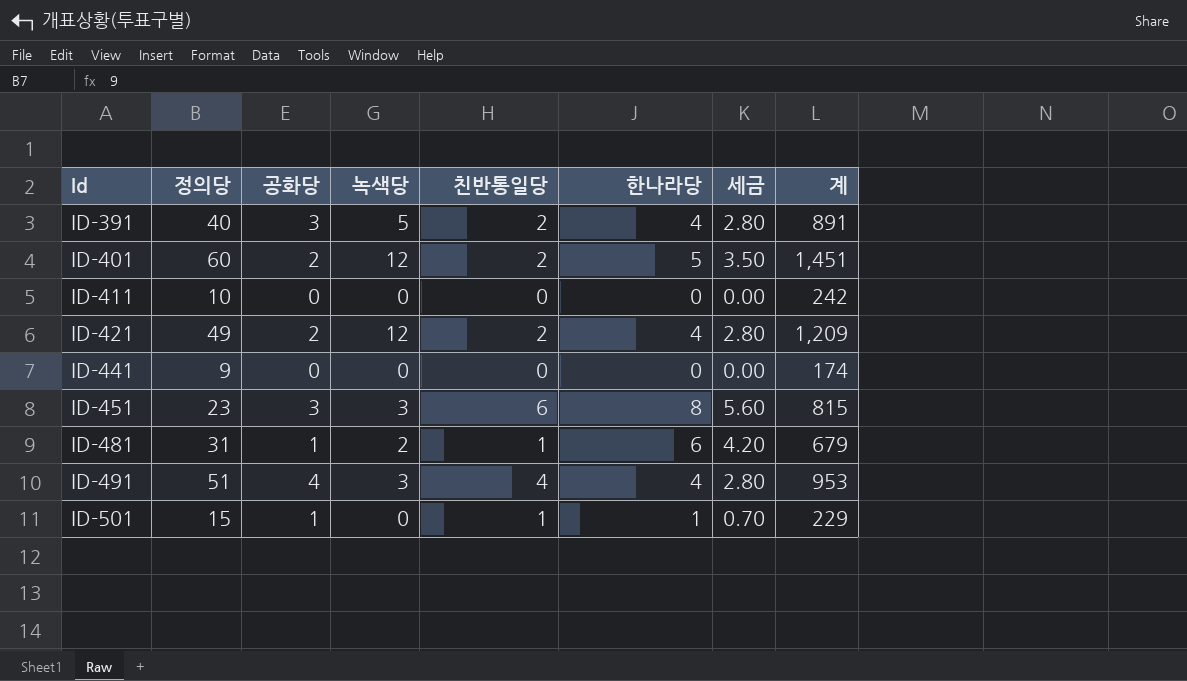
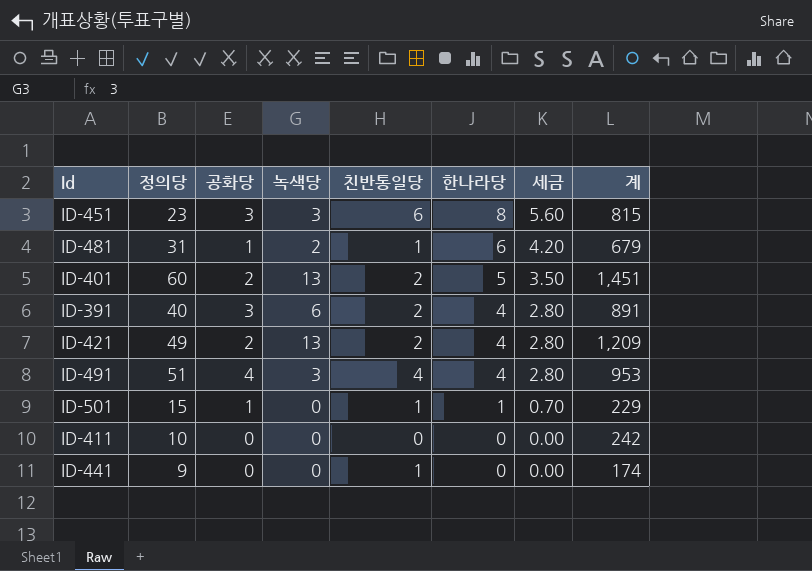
row order: Id ascending -> 한나라당 descending
ID-401 | 녹색당: 12 -> 13
ID-391 | 녹색당: 5 -> 6
ID-421 | 녹색당: 12 -> 13
ID-441 | 친반통일당: 0 -> 1

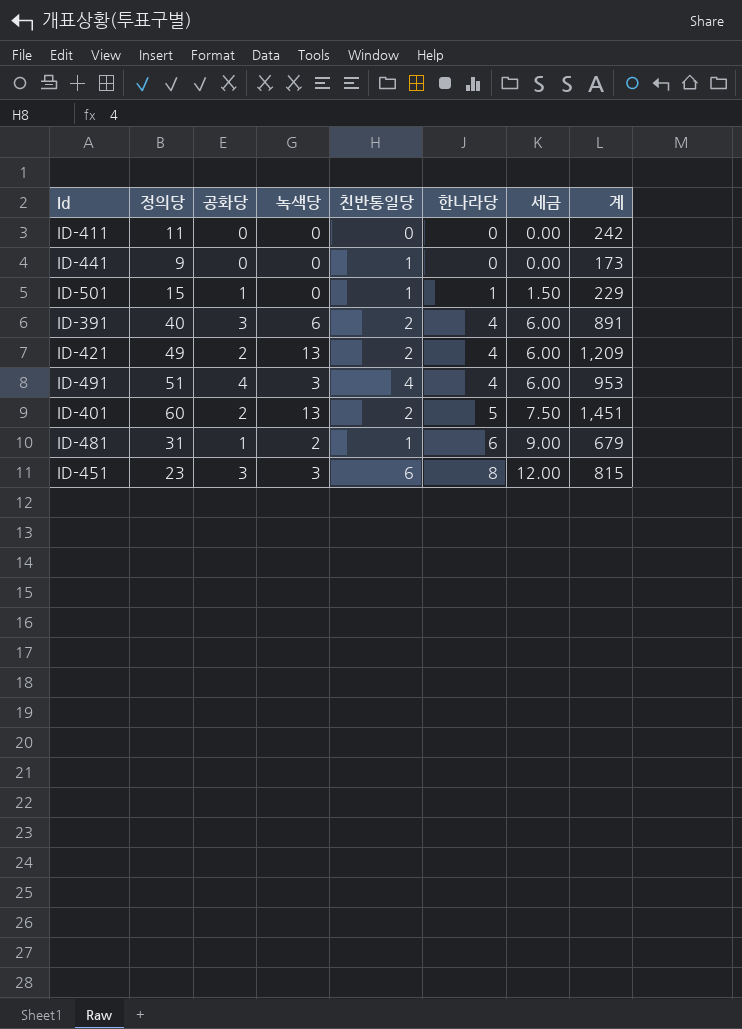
row order: 한나라당 descending -> 한나라당 ascending
column 세금 | formula: [한나라당] * 0.7 -> [한나라당] * 1.5
ID-411 | 정의당: 10 -> 11
ID-441 | 계: 174 -> 173

